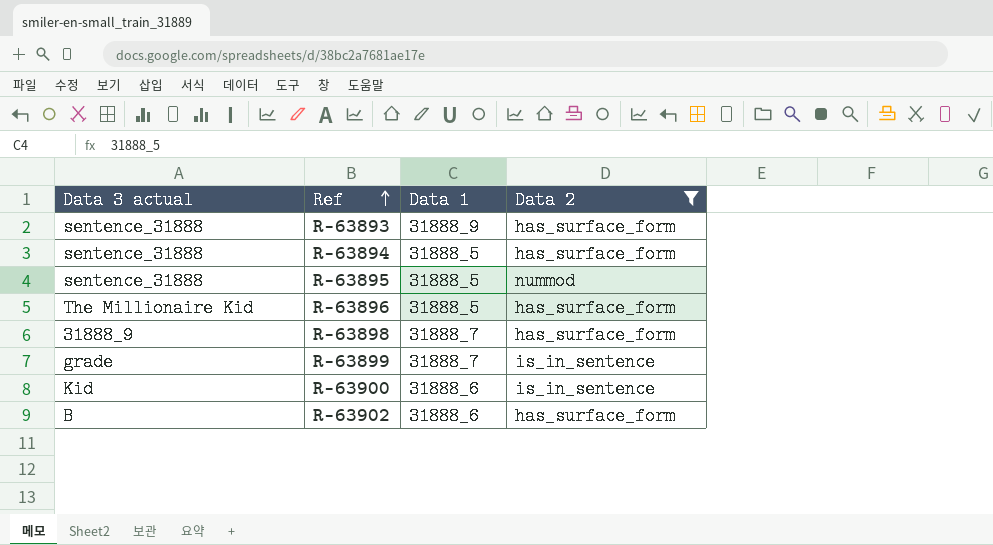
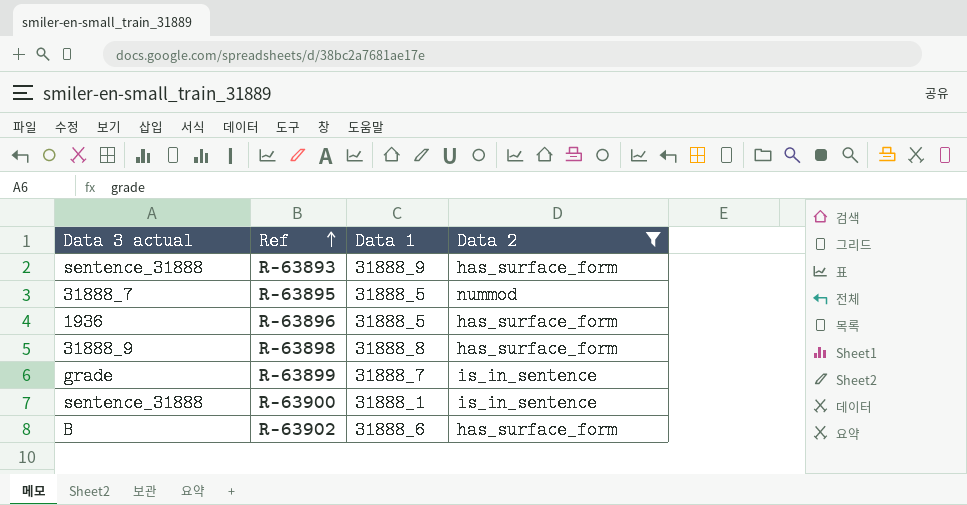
row R-63894: sentence_31888 | 31888_5 | has_surface_form -> none
R-63895 | Data 3 actual: sentence_31888 -> 31888_7
R-63896 | Data 3 actual: The Millionaire Kid -> 1936
R-63898 | Data 1: 31888_7 -> 31888_8
R-63900 | Data 3 actual: Kid -> sentence_31888
R-63900 | Data 1: 31888_6 -> 31888_1

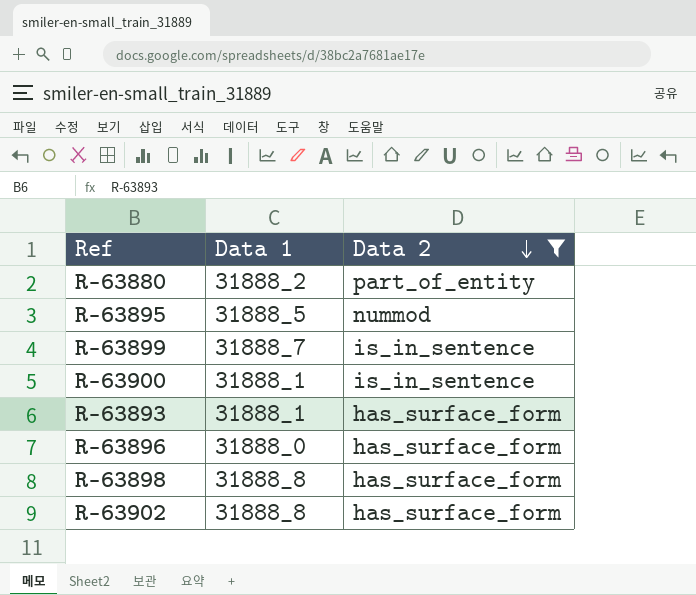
row order: Ref ascending -> Data 2 descending
column Data 3 actual | position: 1 -> none
row R-63880: none -> 31888_2 | part_of_entity
R-63893 | Data 1: 31888_9 -> 31888_1
R-63896 | Data 1: 31888_5 -> 31888_0
R-63902 | Data 1: 31888_6 -> 31888_8

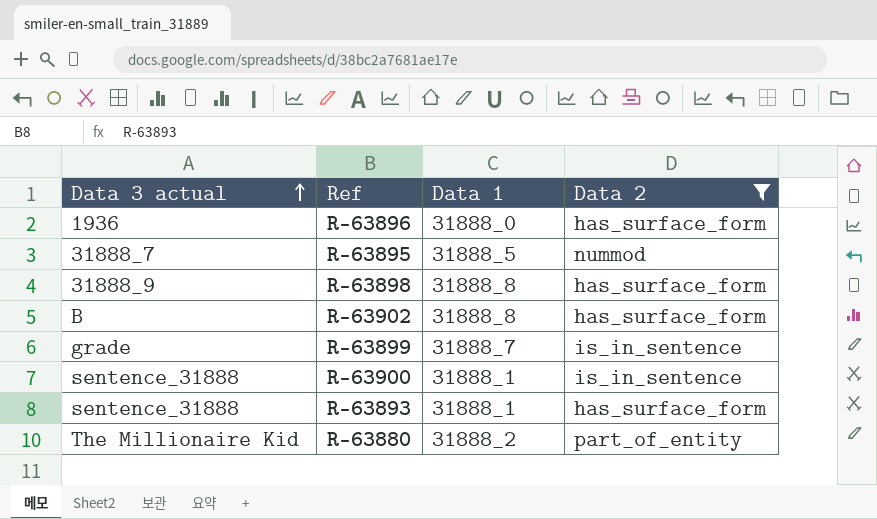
row order: Data 2 descending -> Data 3 actual ascending
column Data 3 actual | position: none -> 1

